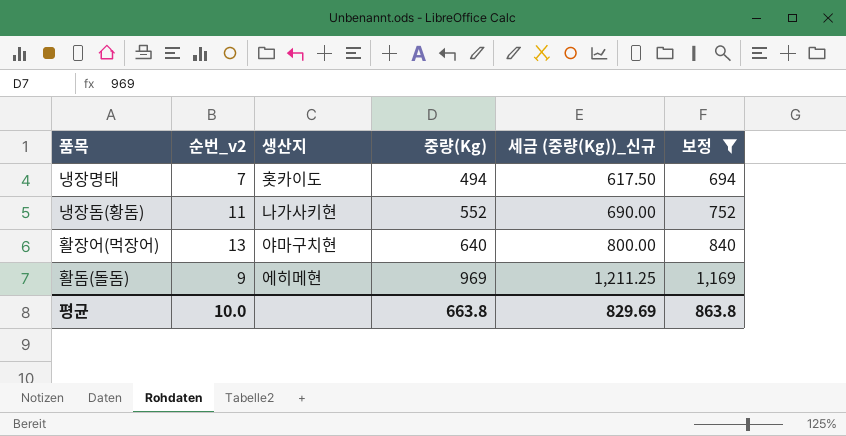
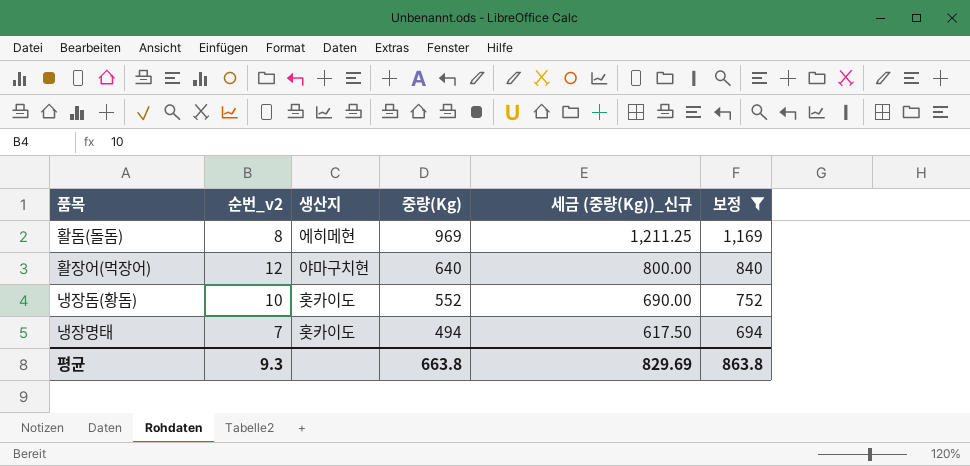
row order: 중량(Kg) ascending -> 중량(Kg) descending
활돔(돌돔) | 순번_v2: 9 -> 8
활장어(먹장어) | 순번_v2: 13 -> 12
냉장돔(황돔) | 순번_v2: 11 -> 10
냉장돔(황돔) | 생산지: 나가사키현 -> 홋카이도
평균 | 순번_v2: 10.0 -> 9.3

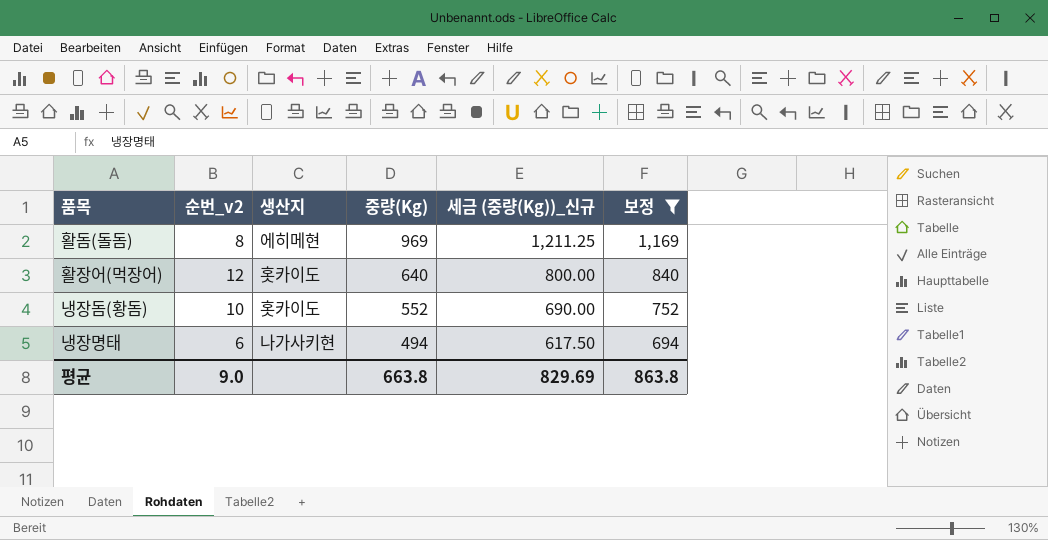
활장어(먹장어) | 생산지: 야마구치현 -> 홋카이도
냉장명태 | 순번_v2: 7 -> 6
냉장명태 | 생산지: 홋카이도 -> 나가사키현
평균 | 순번_v2: 9.3 -> 9.0

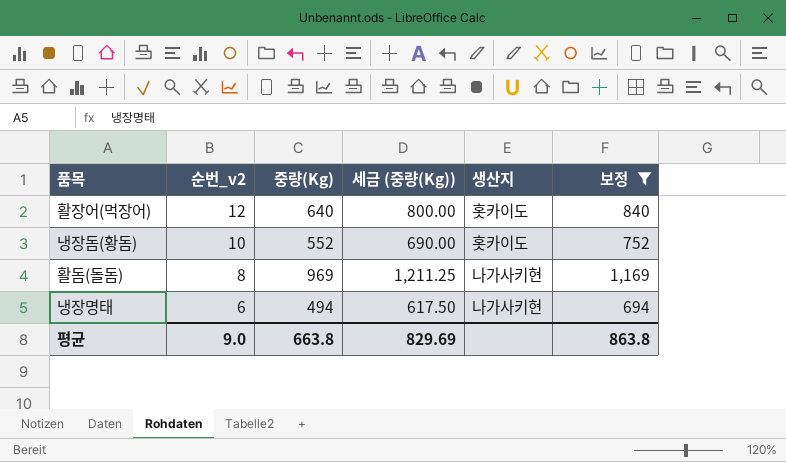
row order: 중량(Kg) descending -> 순번_v2 descending
column name: 세금 (중량(Kg))_신규 -> 세금 (중량(Kg))
column 생산지 | position: 3 -> 5
활돔(돌돔) | 생산지: 에히메현 -> 나가사키현

